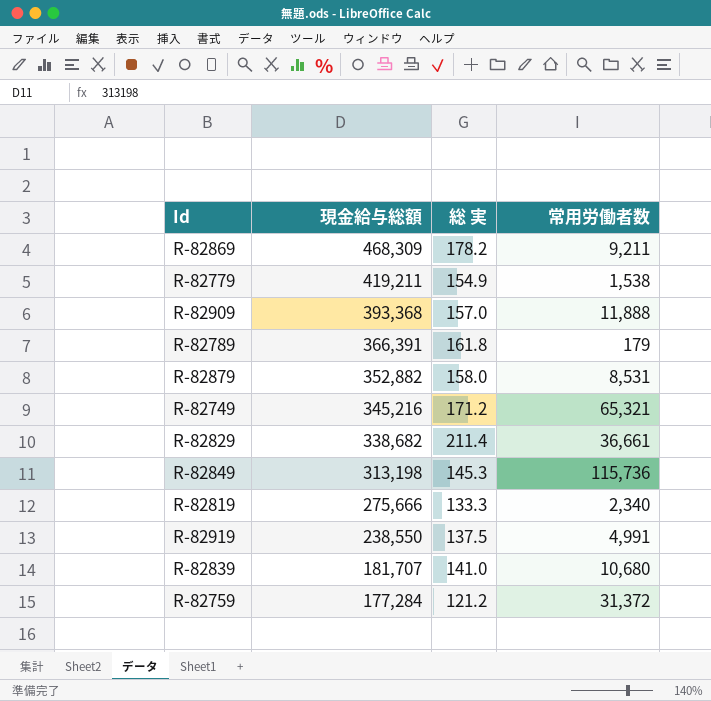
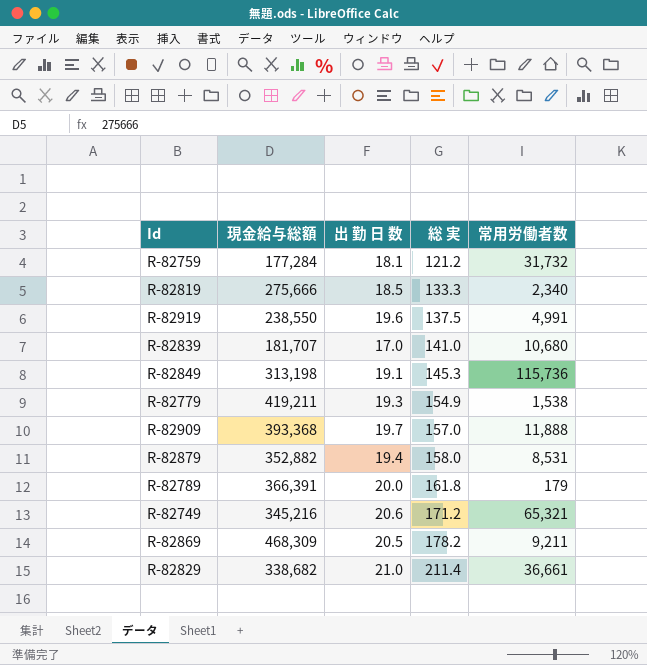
row order: 現金給与総額 descending -> 総 実 ascending
column 出 勤 日 数 | position: none -> 3
R-82759 | 常用労働者数: 31,372 -> 31,732

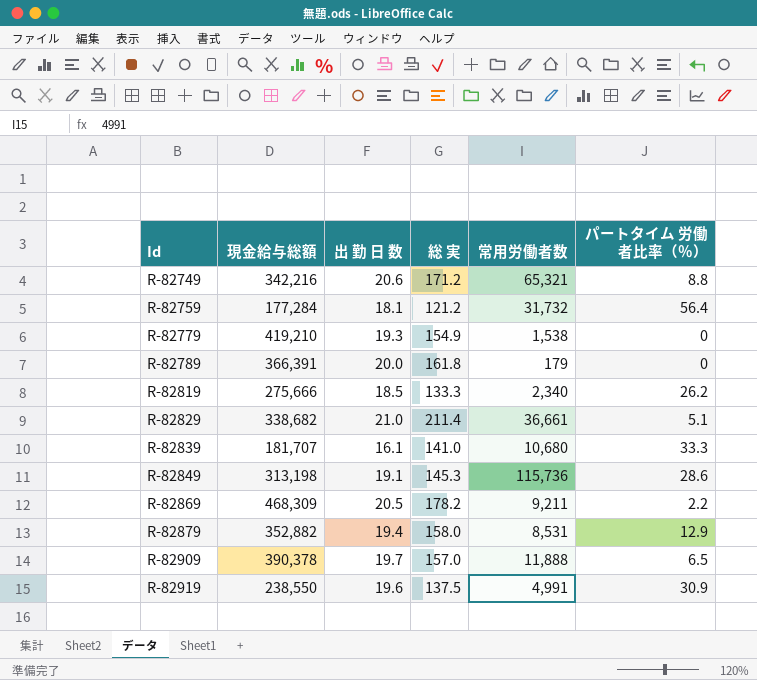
row order: 総 実 ascending -> Id ascending
column パートタイム 労働者比率（％） | position: none -> 6
R-82749 | 現金給与総額: 345,216 -> 342,216
R-82779 | 現金給与総額: 419,211 -> 419,210
R-82839 | 出 勤 日 数: 17.0 -> 16.1
R-82909 | 現金給与総額: 393,368 -> 390,378

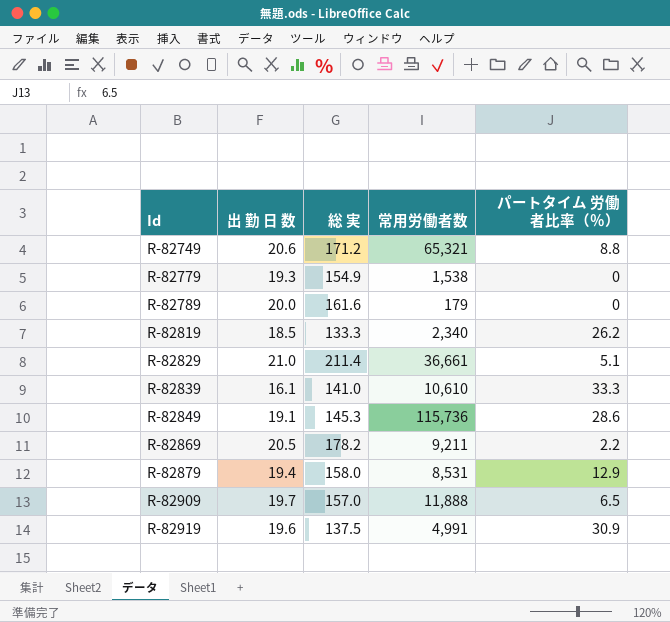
column 現金給与総額 | position: 2 -> none
row R-82759: 177,284 | 18.1 | 121.2 | 31,732 | 56.4 -> none
R-82789 | 総 実: 161.8 -> 161.6
R-82839 | 常用労働者数: 10,680 -> 10,610

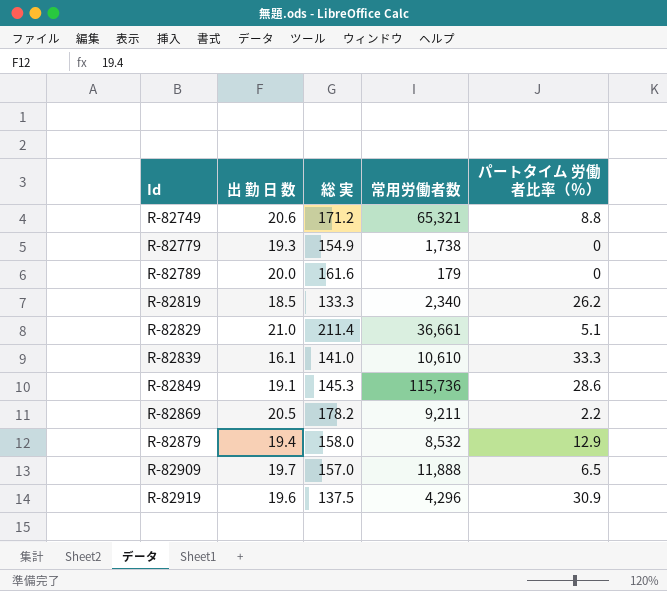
R-82779 | 常用労働者数: 1,538 -> 1,738
R-82879 | 常用労働者数: 8,531 -> 8,532
R-82919 | 常用労働者数: 4,991 -> 4,296

